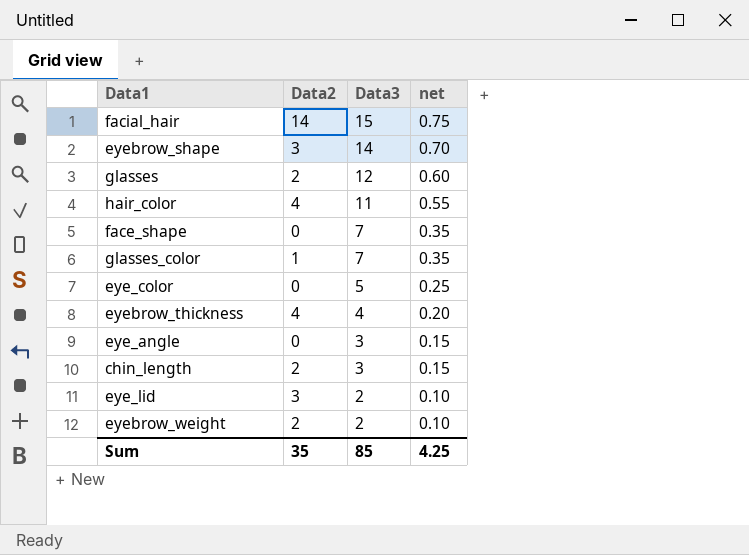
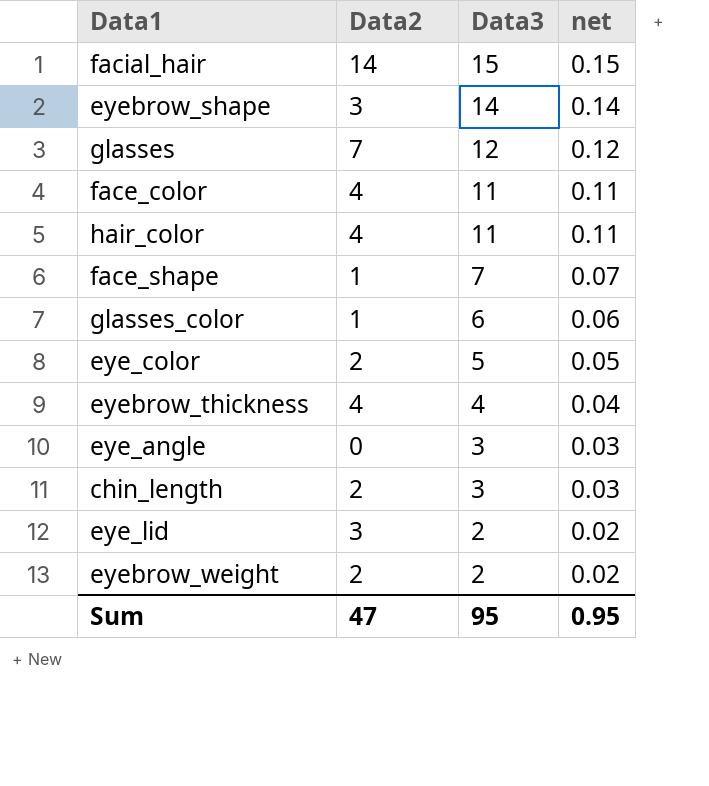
column net | formula: [Data3] * 0.05 -> [Data3] * 0.01
glasses | Data2: 2 -> 7
row face_color: none -> 4 | 11 | 0.11
face_shape | Data2: 0 -> 1
glasses_color | Data3: 7 -> 6
eye_color | Data2: 0 -> 2
Sum | Data2: 35 -> 47
Sum | Data3: 85 -> 95
Sum | net: 4.25 -> 0.95

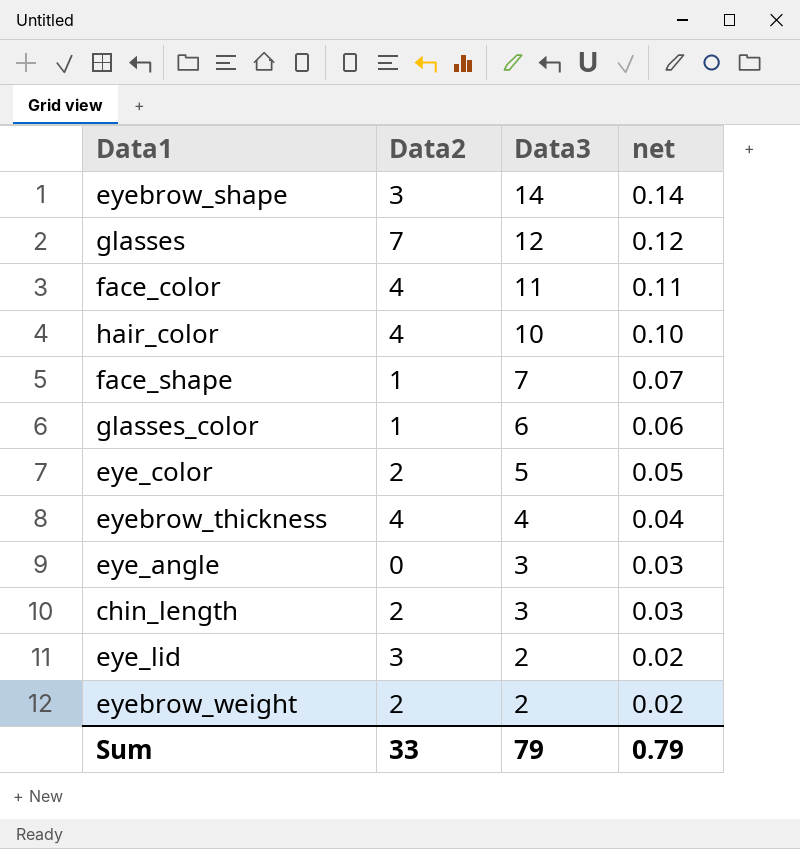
row facial_hair: 14 | 15 | 0.15 -> none
hair_color | Data3: 11 -> 10
hair_color | net: 0.11 -> 0.10
Sum | Data2: 47 -> 33
Sum | Data3: 95 -> 79
Sum | net: 0.95 -> 0.79

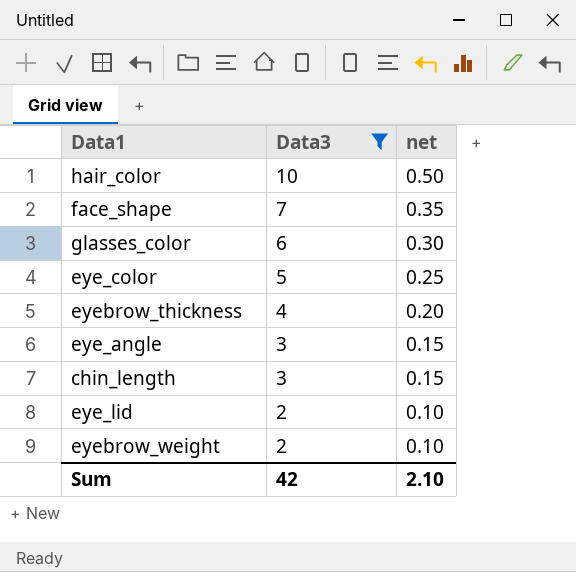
filter: none -> Data3 <= 10
column Data2 | position: 2 -> none
column net | formula: [Data3] * 0.01 -> [Data3] * 0.05
Sum | Data3: 79 -> 42
Sum | net: 0.79 -> 2.10

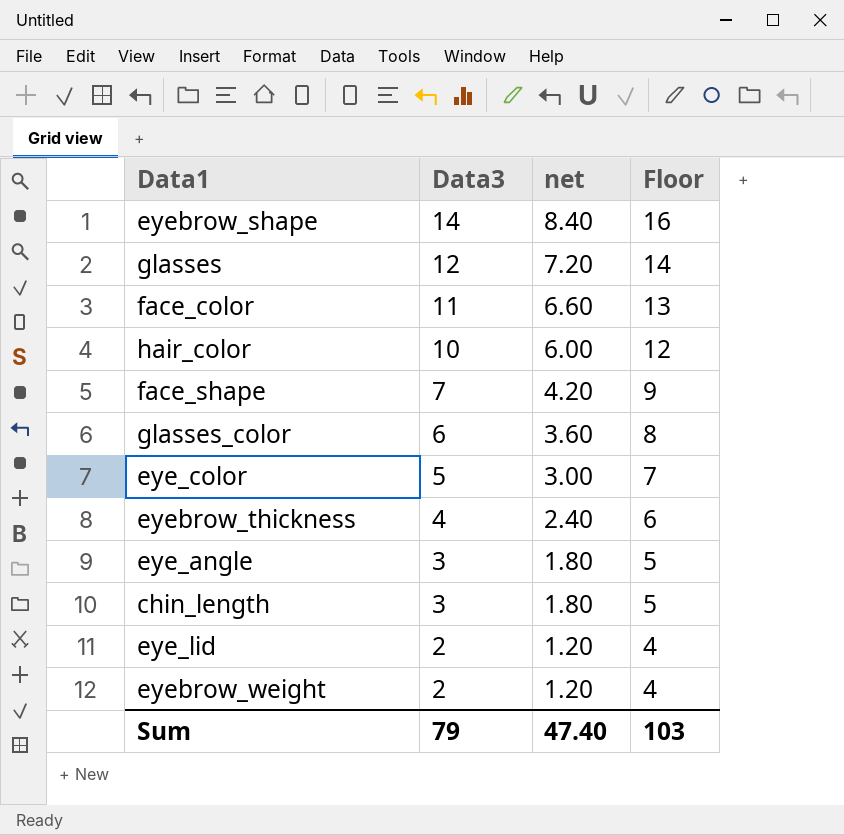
filter: Data3 <= 10 -> none
column net | formula: [Data3] * 0.05 -> [Data3] * 0.6
column Floor | formula: none -> [Data3] + 2
Sum | Data3: 42 -> 79
Sum | net: 2.10 -> 47.40

